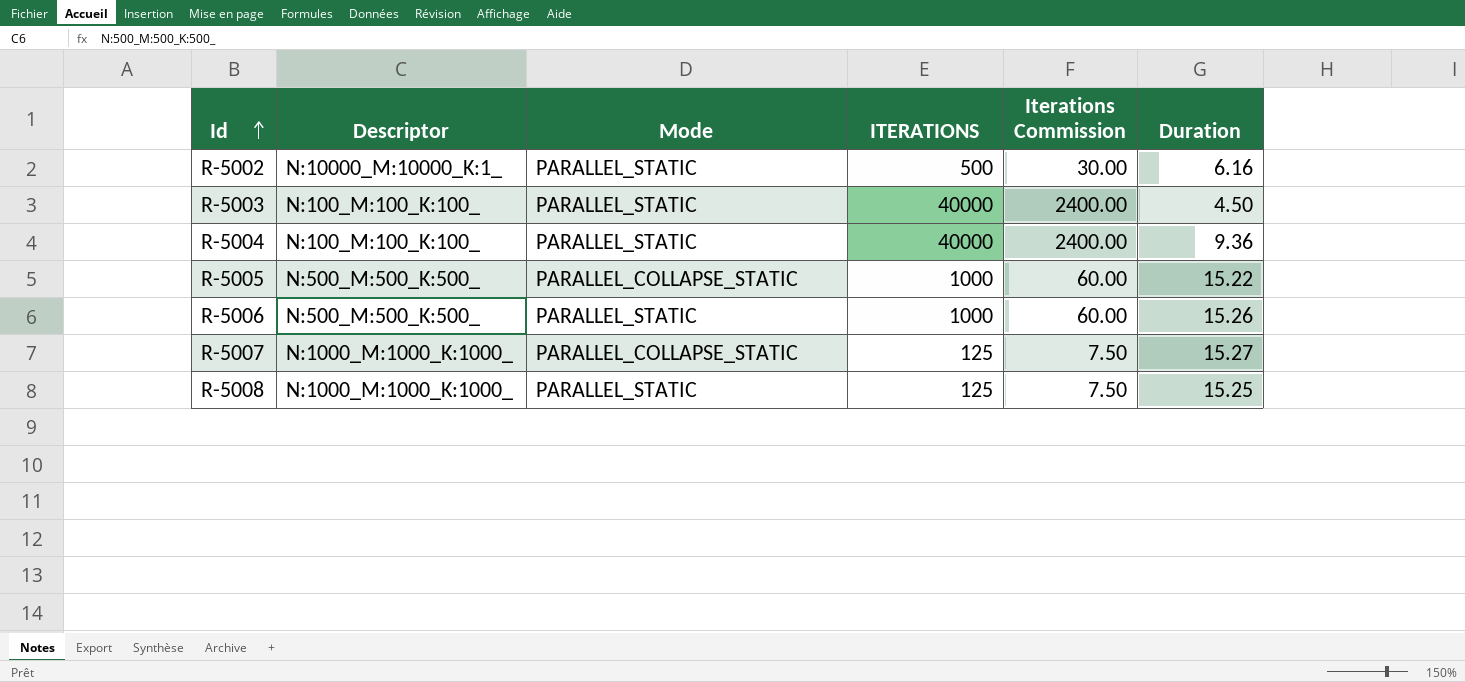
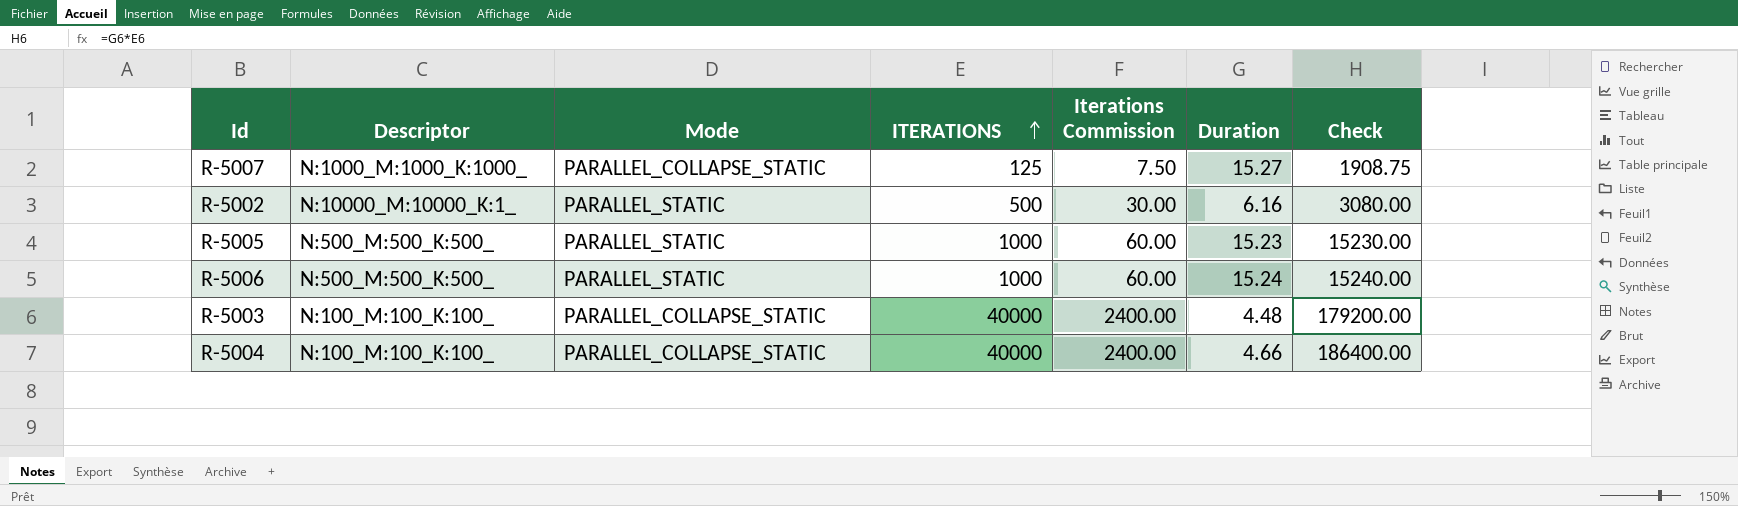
row order: Id ascending -> ITERATIONS ascending
column Check | formula: none -> [ITERATIONS] * [Duration]
row R-5008: N:1000_M:1000_K:1000_ | PARALLEL_STATIC | 125 | 7.50 | 15.25 -> none
R-5005 | Mode: PARALLEL_COLLAPSE_STATIC -> PARALLEL_STATIC
R-5005 | Duration: 15.22 -> 15.23
R-5006 | Duration: 15.26 -> 15.24
R-5003 | Mode: PARALLEL_STATIC -> PARALLEL_COLLAPSE_STATIC
R-5003 | Duration: 4.50 -> 4.48
R-5004 | Mode: PARALLEL_STATIC -> PARALLEL_COLLAPSE_STATIC
R-5004 | Duration: 9.36 -> 4.66

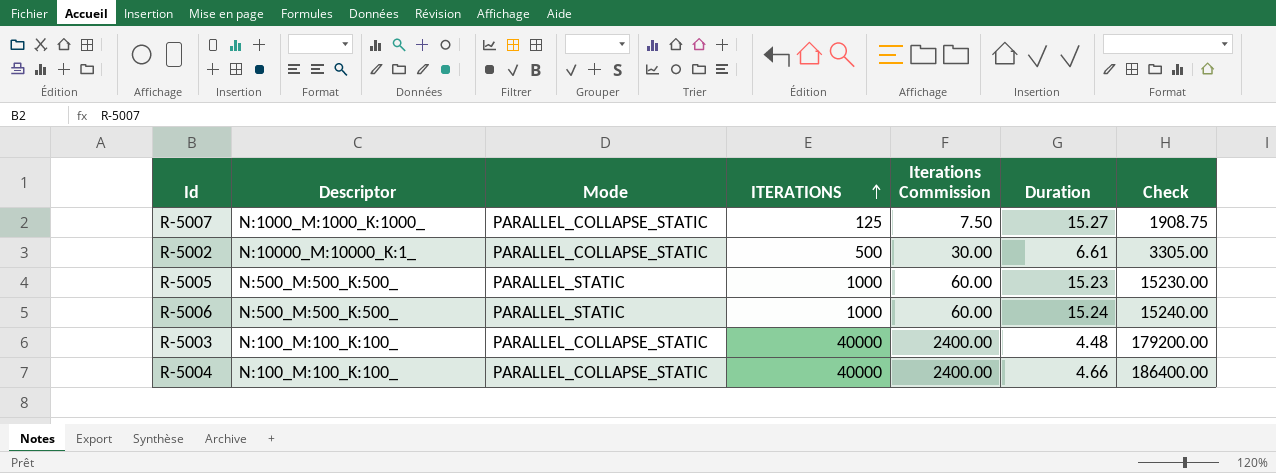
R-5002 | Mode: PARALLEL_STATIC -> PARALLEL_COLLAPSE_STATIC
R-5002 | Duration: 6.16 -> 6.61
R-5002 | Check: 3080.00 -> 3305.00

